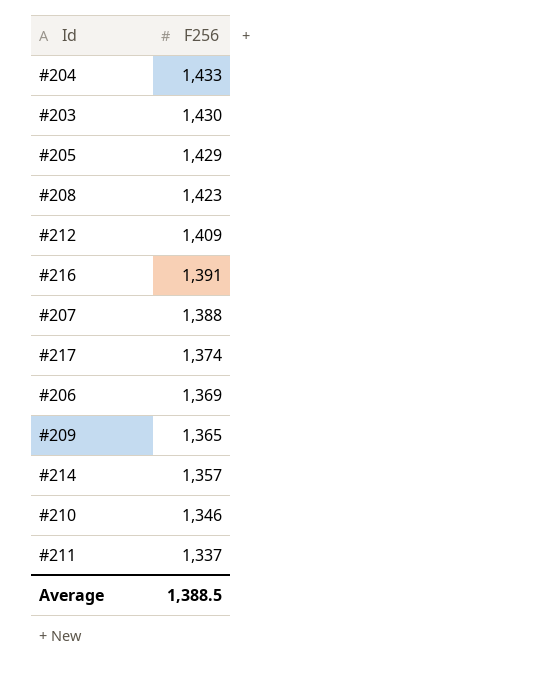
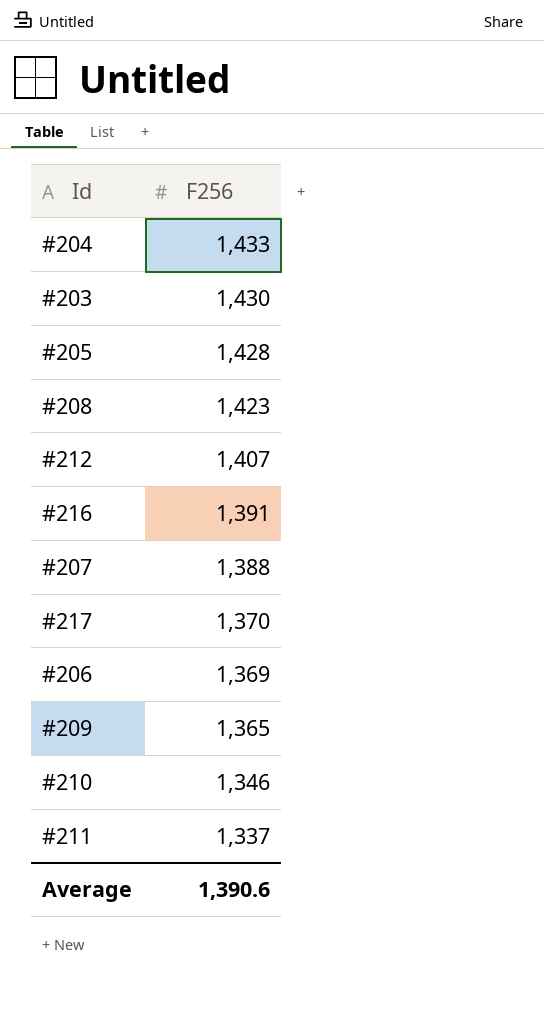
row #214: 1,357 -> none
#205 | F256: 1,429 -> 1,428
#212 | F256: 1,409 -> 1,407
#217 | F256: 1,374 -> 1,370
Average | F256: 1,388.5 -> 1,390.6

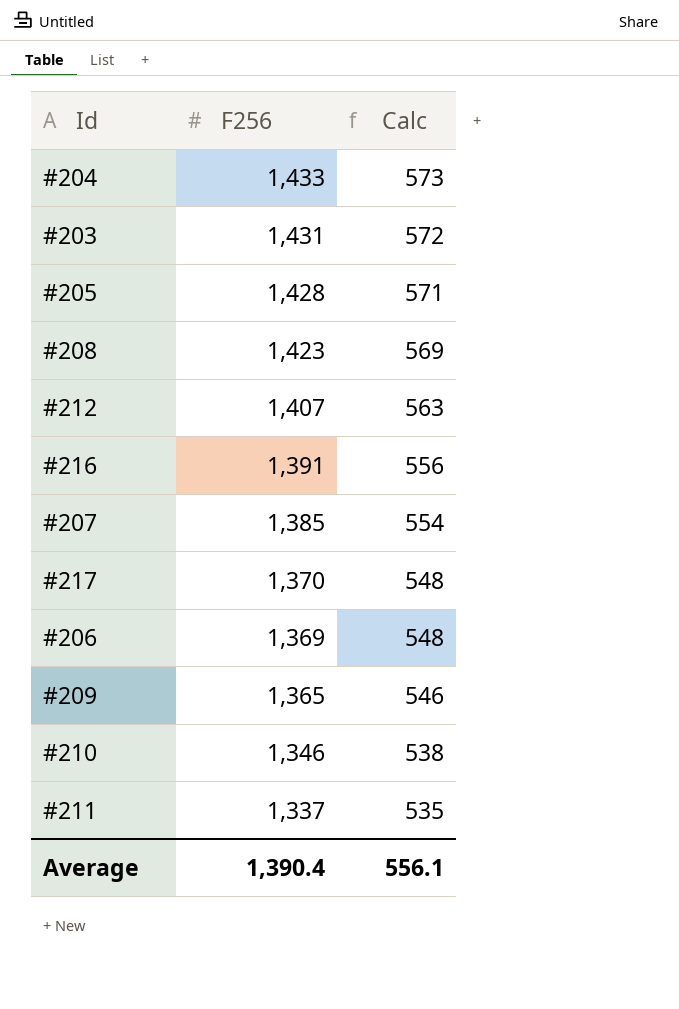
column Calc | formula: none -> [F256] * 0.4
#203 | F256: 1,430 -> 1,431
#207 | F256: 1,388 -> 1,385
Average | F256: 1,390.6 -> 1,390.4

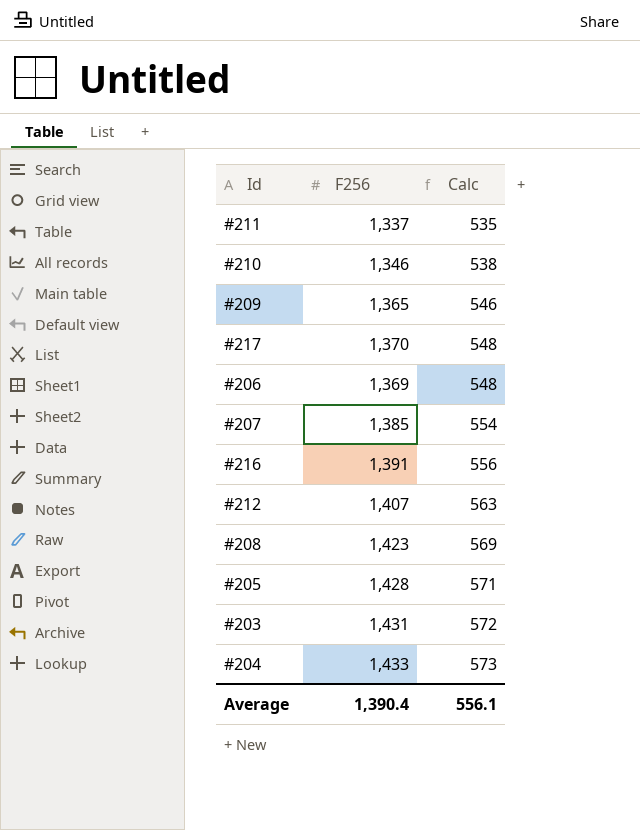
row order: F256 descending -> Calc ascending

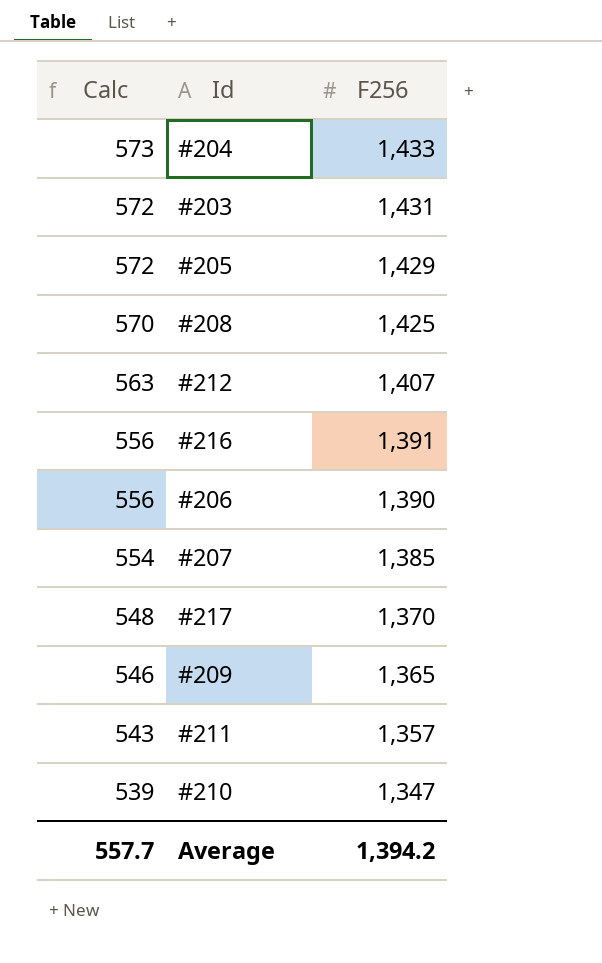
row order: Calc ascending -> Calc descending
column Calc | position: 3 -> 1
#205 | Calc: 571 -> 572
#205 | F256: 1,428 -> 1,429
#208 | Calc: 569 -> 570
#208 | F256: 1,423 -> 1,425
#206 | Calc: 548 -> 556
#206 | F256: 1,369 -> 1,390
#211 | Calc: 535 -> 543
#211 | F256: 1,337 -> 1,357
#210 | Calc: 538 -> 539
#210 | F256: 1,346 -> 1,347
Average | Calc: 556.1 -> 557.7
Average | F256: 1,390.4 -> 1,394.2

